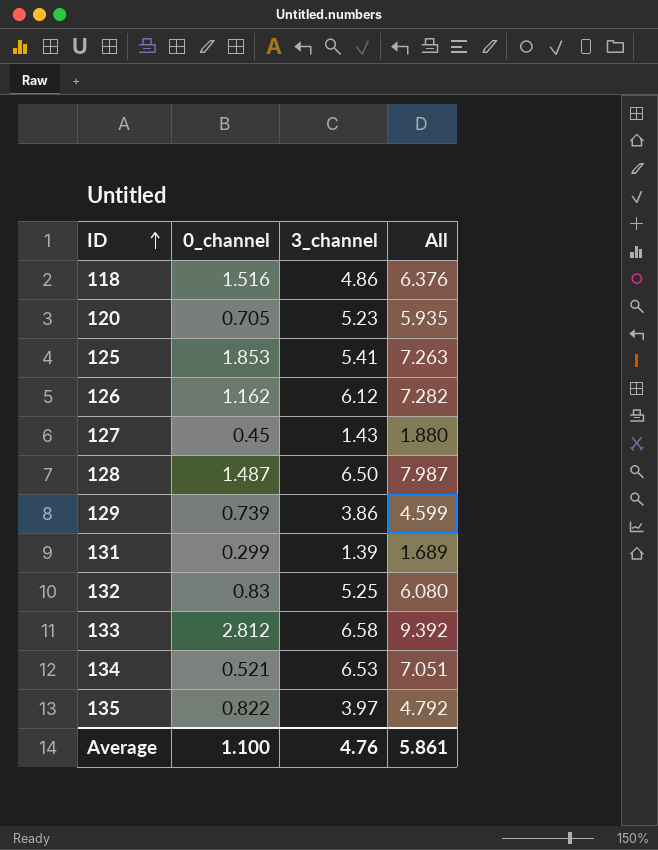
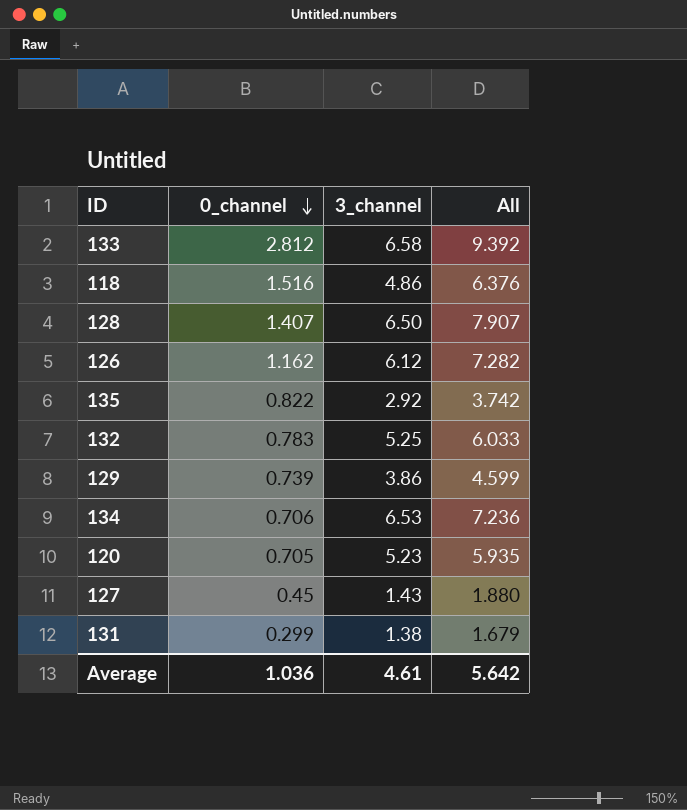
row order: ID ascending -> 0_channel descending
row 125: 1.853 | 5.41 | 7.263 -> none
128 | 0_channel: 1.487 -> 1.407
128 | All: 7.987 -> 7.907
135 | 3_channel: 3.97 -> 2.92
135 | All: 4.792 -> 3.742
132 | 0_channel: 0.83 -> 0.783
132 | All: 6.080 -> 6.033
134 | 0_channel: 0.521 -> 0.706
134 | All: 7.051 -> 7.236
131 | 3_channel: 1.39 -> 1.38
131 | All: 1.689 -> 1.679
Average | 0_channel: 1.100 -> 1.036
Average | 3_channel: 4.76 -> 4.61
Average | All: 5.861 -> 5.642

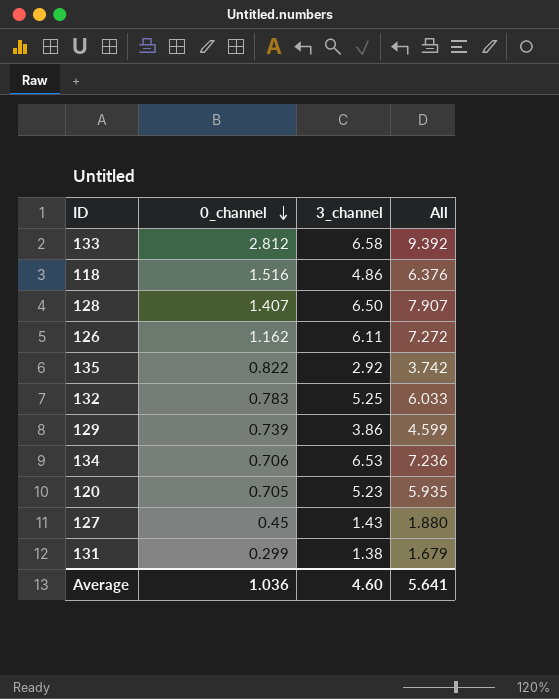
126 | 3_channel: 6.12 -> 6.11
126 | All: 7.282 -> 7.272
Average | 3_channel: 4.61 -> 4.60
Average | All: 5.642 -> 5.641

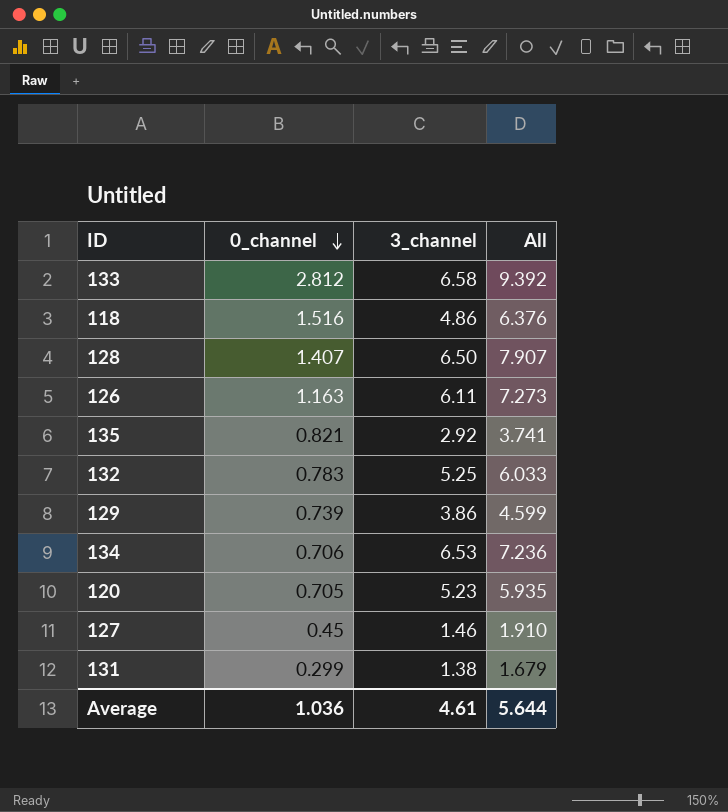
126 | 0_channel: 1.162 -> 1.163
126 | All: 7.272 -> 7.273
135 | 0_channel: 0.822 -> 0.821
135 | All: 3.742 -> 3.741
127 | 3_channel: 1.43 -> 1.46
127 | All: 1.880 -> 1.910
Average | 3_channel: 4.60 -> 4.61
Average | All: 5.641 -> 5.644

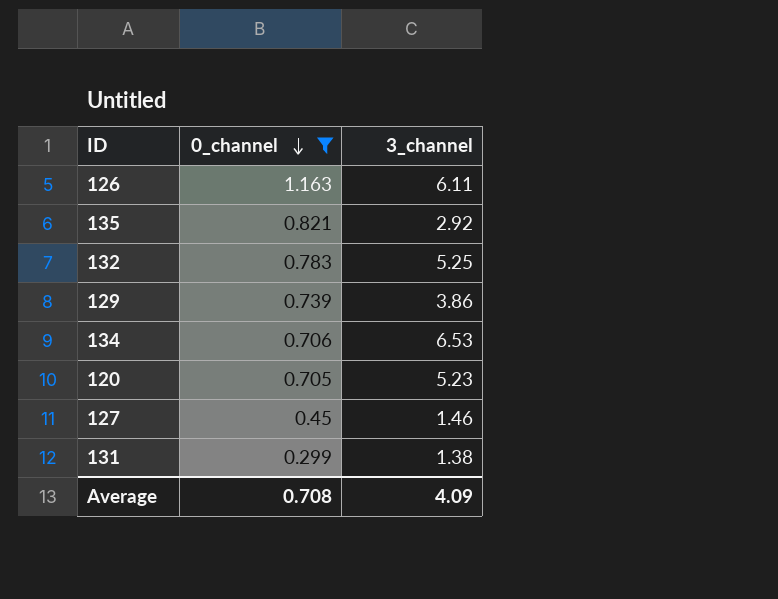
filter: none -> 0_channel <= 1.163
column All | formula: [0_channel] + [3_channel] -> none
Average | 0_channel: 1.036 -> 0.708
Average | 3_channel: 4.61 -> 4.09

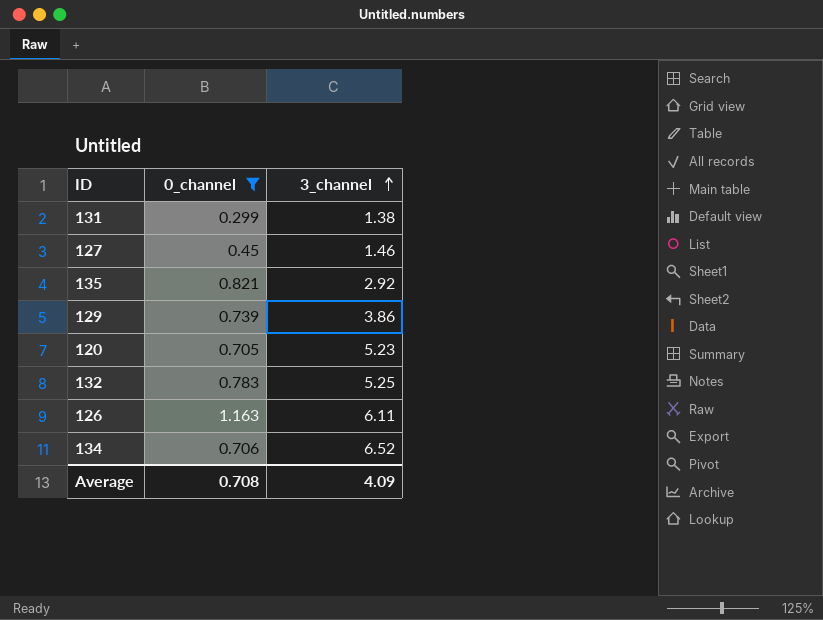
row order: 0_channel descending -> 3_channel ascending
134 | 3_channel: 6.53 -> 6.52

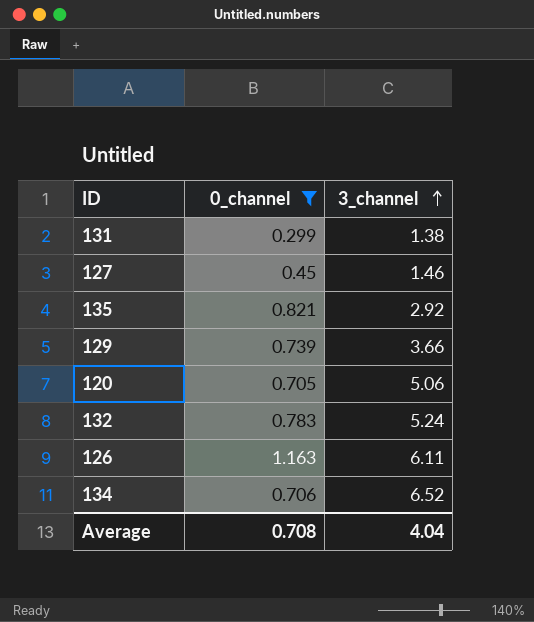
129 | 3_channel: 3.86 -> 3.66
120 | 3_channel: 5.23 -> 5.06
132 | 3_channel: 5.25 -> 5.24
Average | 3_channel: 4.09 -> 4.04

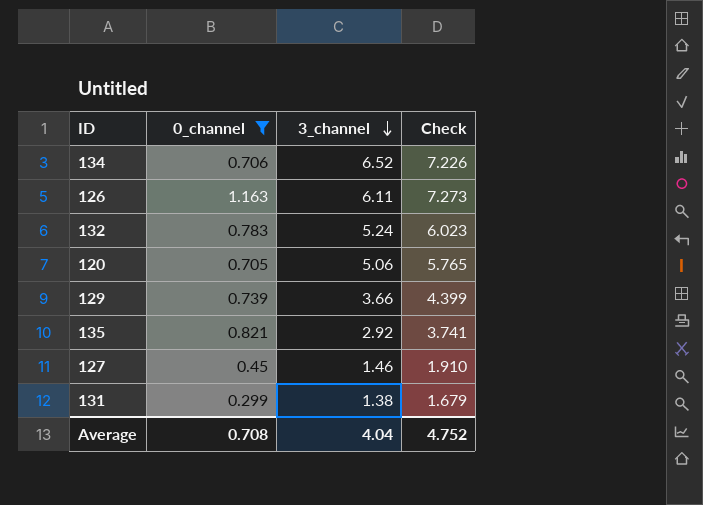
row order: 3_channel ascending -> 3_channel descending
column Check | formula: none -> [0_channel] + [3_channel]

